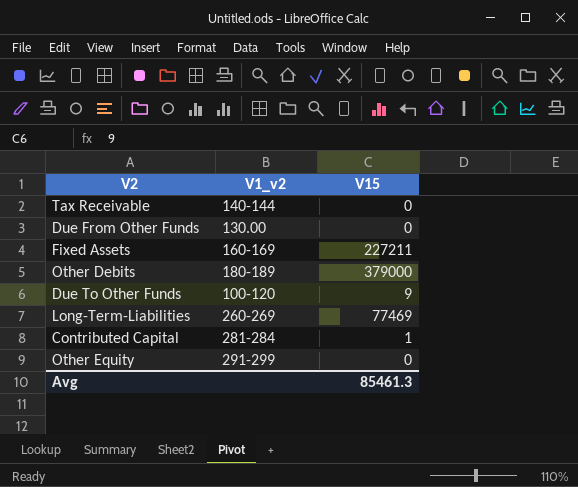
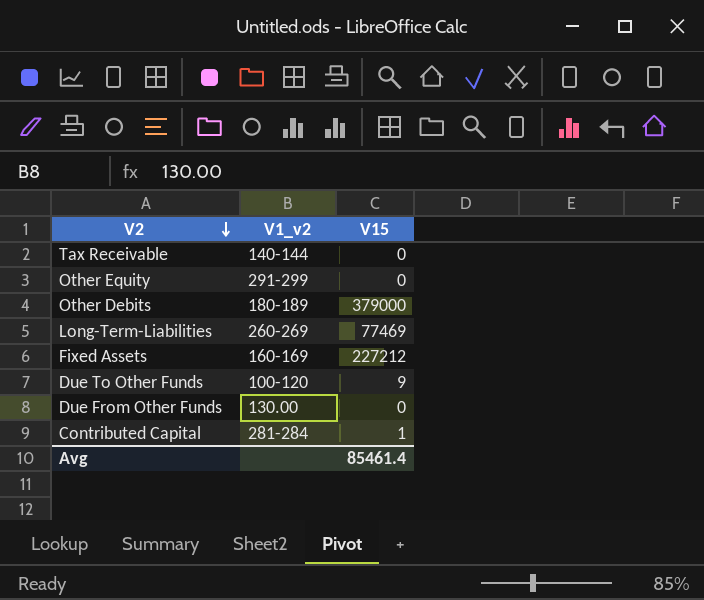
row order: none -> V2 descending
Fixed Assets | V15: 227211 -> 227212
Avg | V15: 85461.3 -> 85461.4

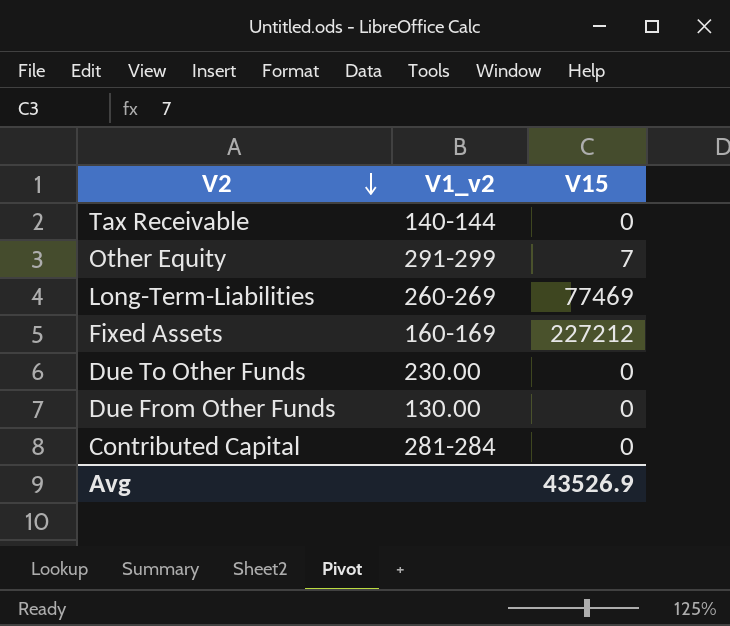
row Other Debits: 180-189 | 379000 -> none
Other Equity | V15: 0 -> 7
Due To Other Funds | V1_v2: 100-120 -> 230.00
Due To Other Funds | V15: 9 -> 0
Contributed Capital | V15: 1 -> 0
Avg | V15: 85461.4 -> 43526.9

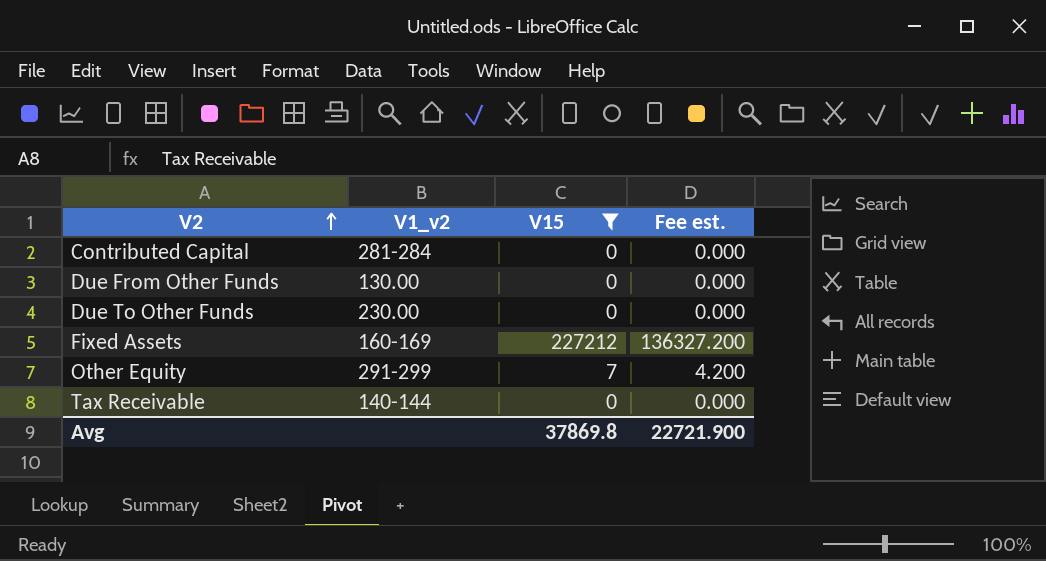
filter: none -> V15 != 77469
row order: V2 descending -> V2 ascending
column Fee est. | formula: none -> [V15] * 0.6
Avg | V15: 43526.9 -> 37869.8

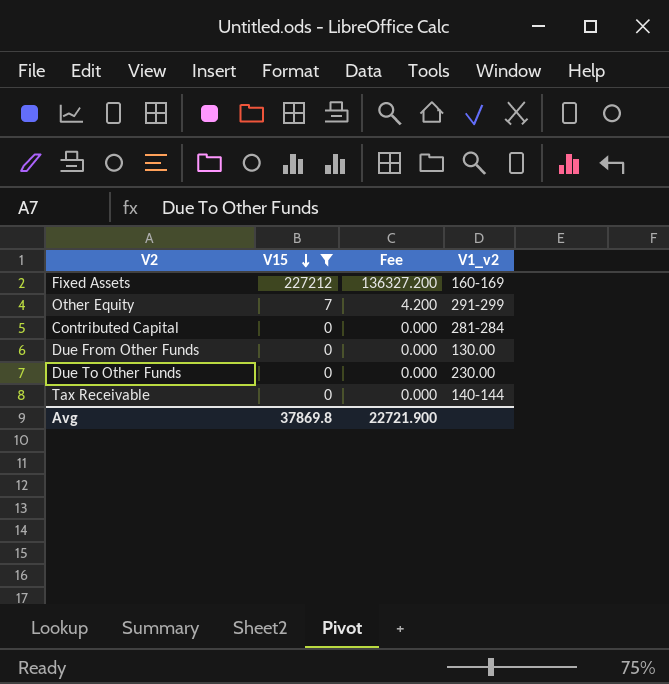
row order: V2 ascending -> V15 descending
column name: Fee est. -> Fee
column V1_v2 | position: 2 -> 4

